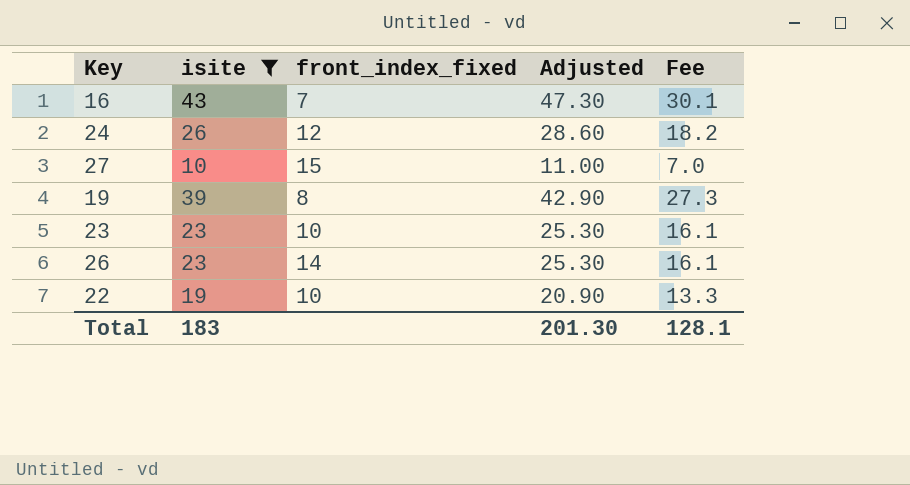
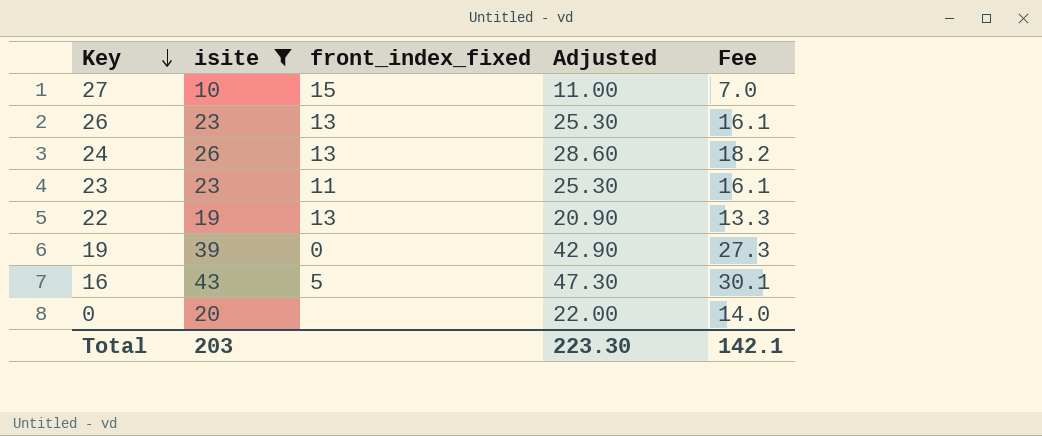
row order: none -> Key descending
26 | front_index_fixed: 14 -> 13
24 | front_index_fixed: 12 -> 13
23 | front_index_fixed: 10 -> 11
22 | front_index_fixed: 10 -> 13
19 | front_index_fixed: 8 -> 0
16 | front_index_fixed: 7 -> 5
row 0: none -> 20 | none | 22.00 | 14.0
Total | isite: 183 -> 203
Total | Adjusted: 201.30 -> 223.30
Total | Fee: 128.1 -> 142.1

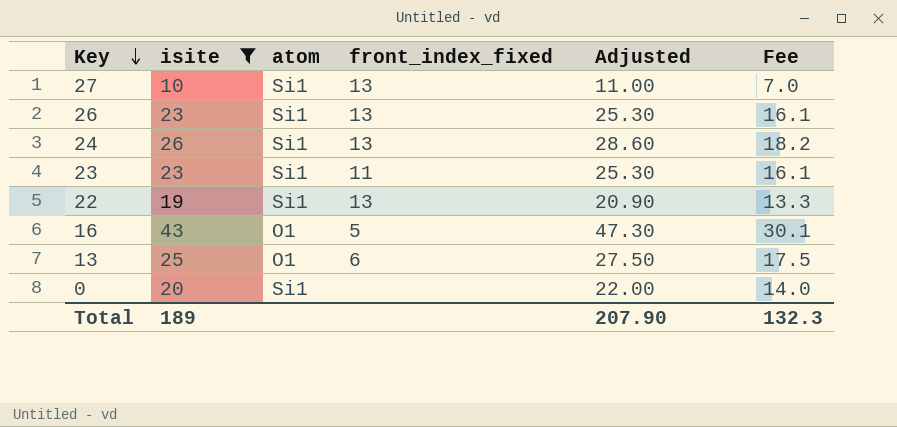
column atom | position: none -> 3
row 19: 39 | 0 | 42.90 | 27.3 -> none
27 | front_index_fixed: 15 -> 13
row 13: none -> 25 | O1 | 6 | 27.50 | 17.5
Total | isite: 203 -> 189
Total | Adjusted: 223.30 -> 207.90
Total | Fee: 142.1 -> 132.3

